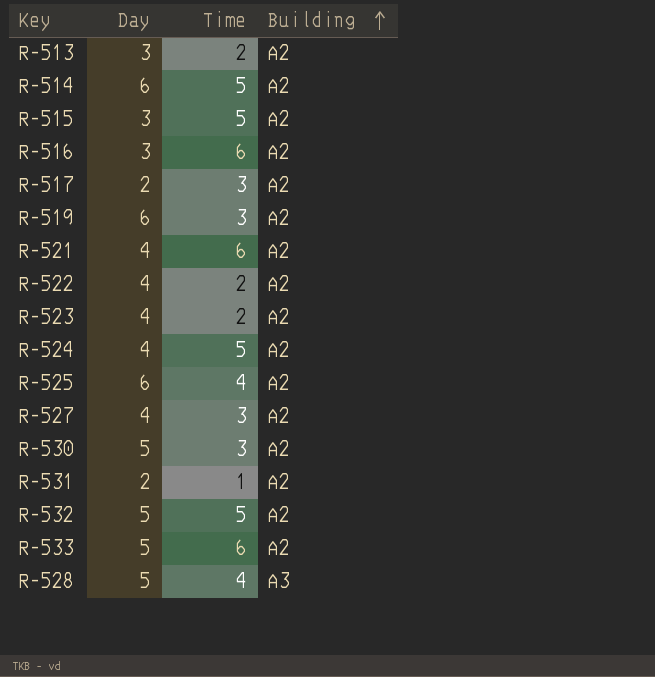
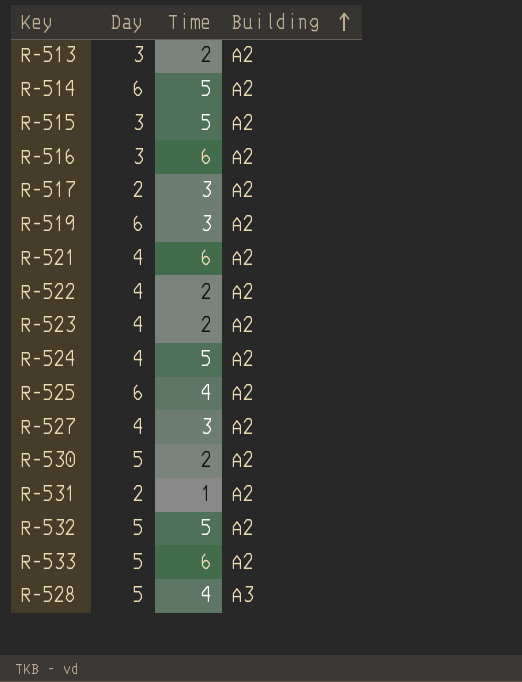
R-530 | Time: 3 -> 2

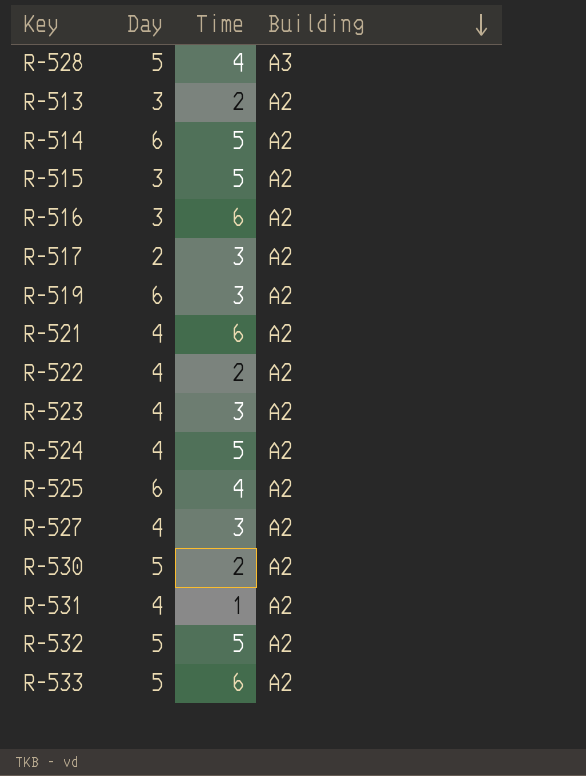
row order: Building ascending -> Building descending
R-523 | Time: 2 -> 3
R-531 | Day: 2 -> 4

